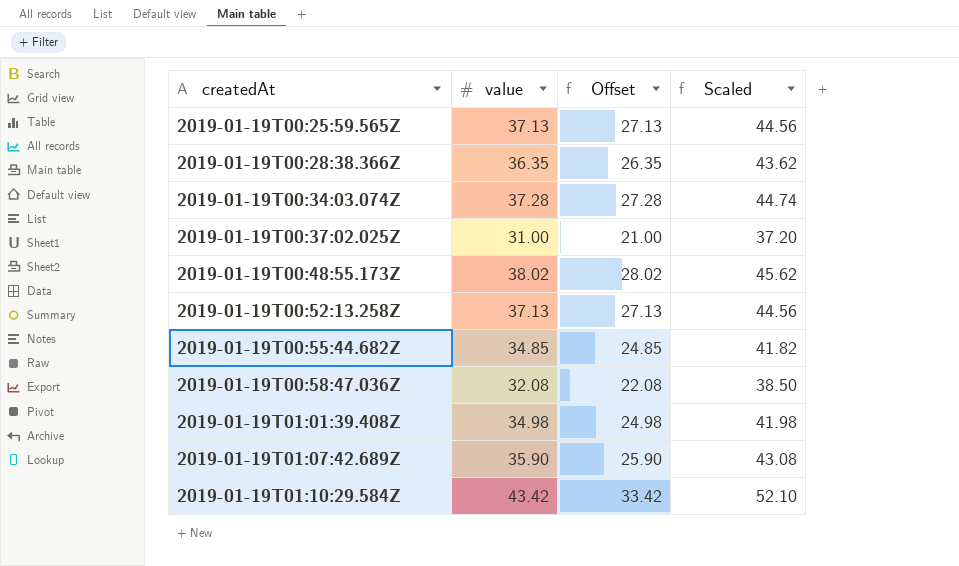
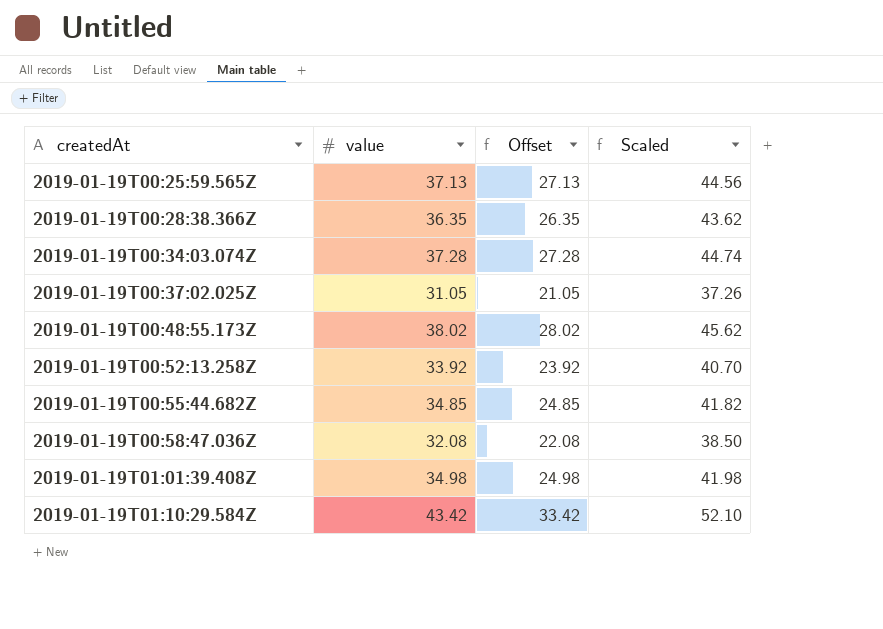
row 2019-01-19T01:07:42.689Z: 35.90 | 25.90 | 43.08 -> none
2019-01-19T00:37:02.025Z | value: 31.00 -> 31.05
2019-01-19T00:37:02.025Z | Offset: 21.00 -> 21.05
2019-01-19T00:37:02.025Z | Scaled: 37.20 -> 37.26
2019-01-19T00:52:13.258Z | value: 37.13 -> 33.92
2019-01-19T00:52:13.258Z | Offset: 27.13 -> 23.92
2019-01-19T00:52:13.258Z | Scaled: 44.56 -> 40.70

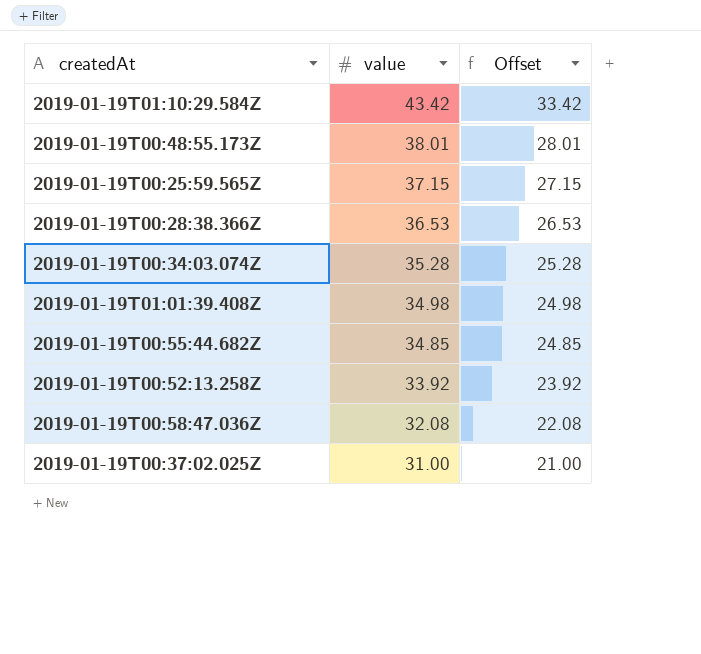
row order: createdAt ascending -> value descending
column Scaled | formula: [value] * 1.2 -> none
2019-01-19T00:48:55.173Z | value: 38.02 -> 38.01
2019-01-19T00:48:55.173Z | Offset: 28.02 -> 28.01
2019-01-19T00:25:59.565Z | value: 37.13 -> 37.15
2019-01-19T00:25:59.565Z | Offset: 27.13 -> 27.15
2019-01-19T00:28:38.366Z | value: 36.35 -> 36.53
2019-01-19T00:28:38.366Z | Offset: 26.35 -> 26.53
2019-01-19T00:34:03.074Z | value: 37.28 -> 35.28
2019-01-19T00:34:03.074Z | Offset: 27.28 -> 25.28
2019-01-19T00:37:02.025Z | value: 31.05 -> 31.00
2019-01-19T00:37:02.025Z | Offset: 21.05 -> 21.00

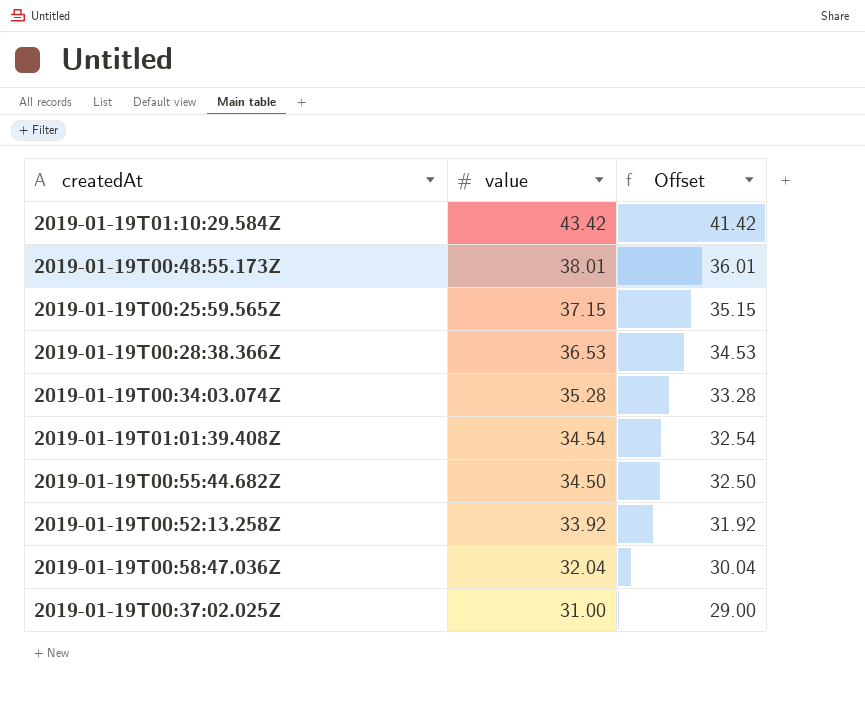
column Offset | formula: [value] - 10 -> [value] - 2
2019-01-19T01:01:39.408Z | value: 34.98 -> 34.54
2019-01-19T00:55:44.682Z | value: 34.85 -> 34.50
2019-01-19T00:58:47.036Z | value: 32.08 -> 32.04

